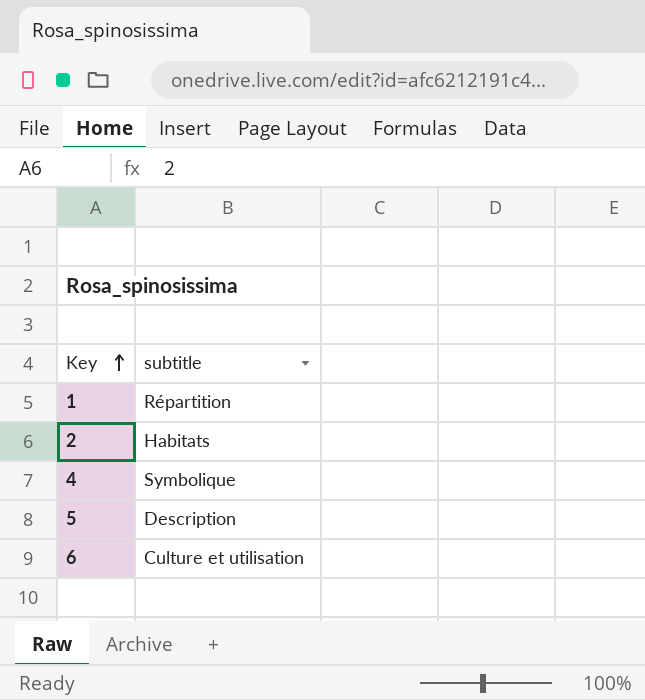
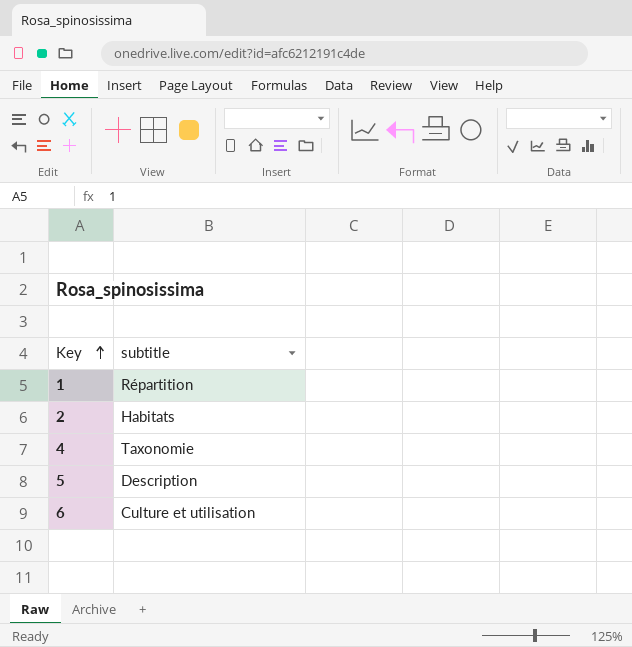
4 | subtitle: Symbolique -> Taxonomie

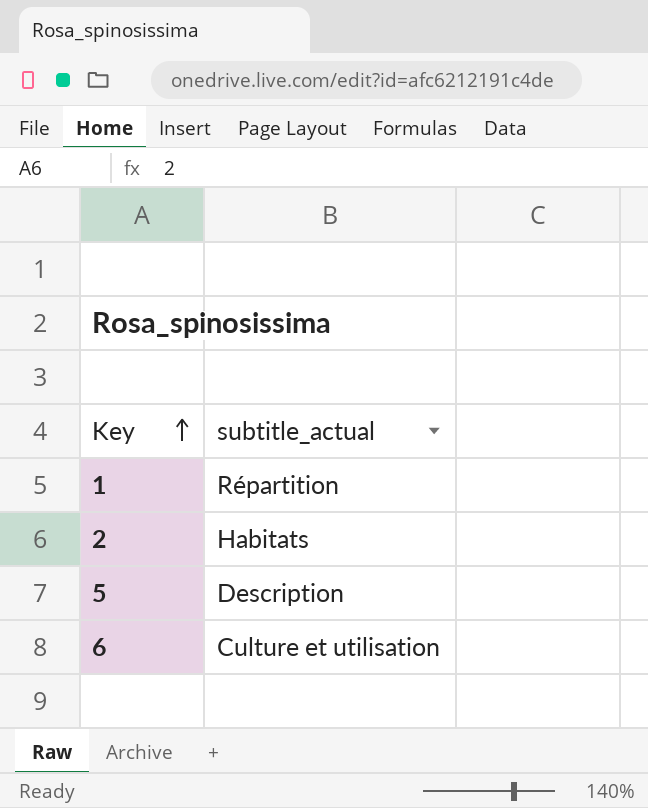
column name: subtitle -> subtitle_actual
row 4: Taxonomie -> none

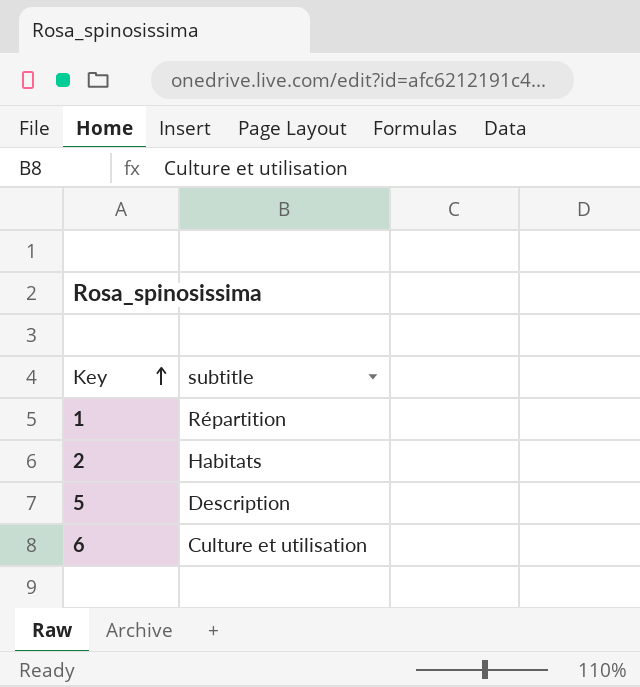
column name: subtitle_actual -> subtitle

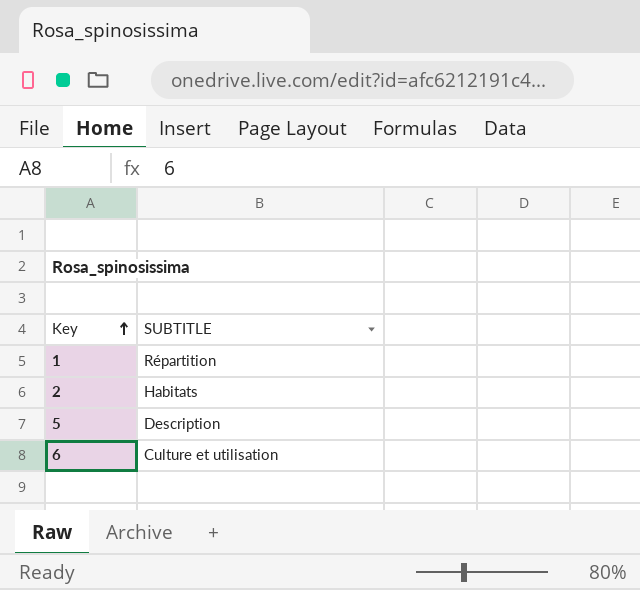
column name: subtitle -> SUBTITLE

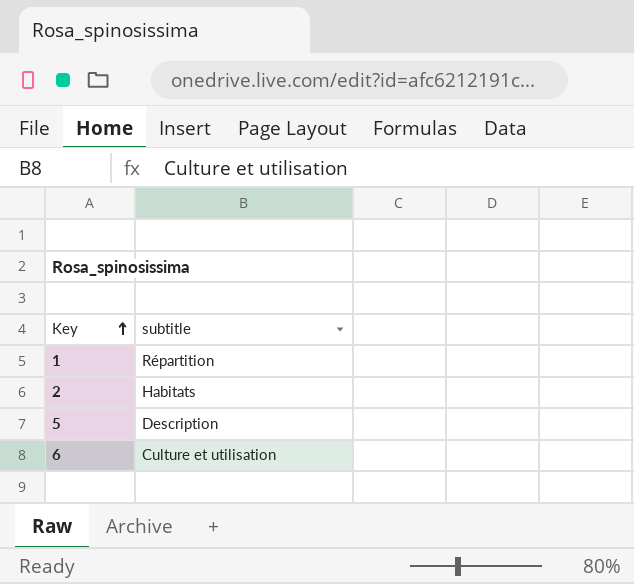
column name: SUBTITLE -> subtitle

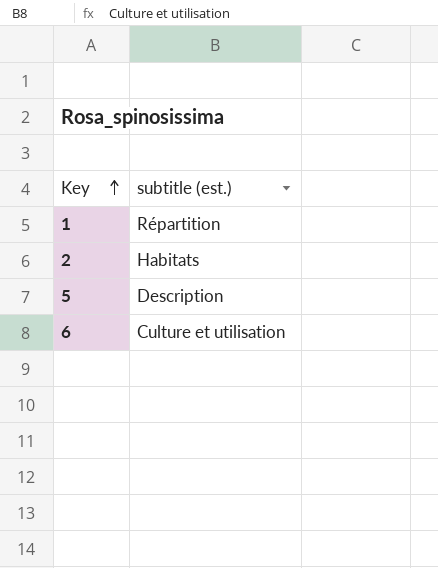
column name: subtitle -> subtitle (est.)

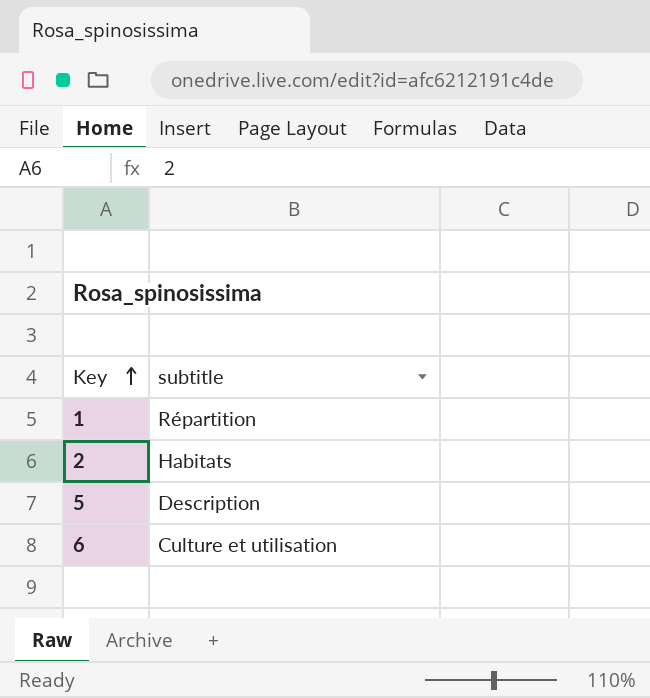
column name: subtitle (est.) -> subtitle

